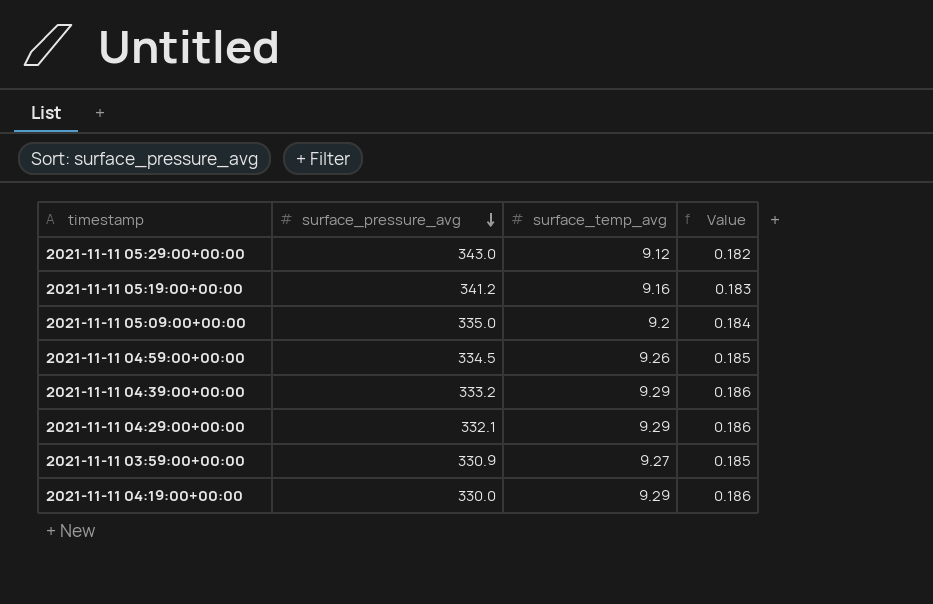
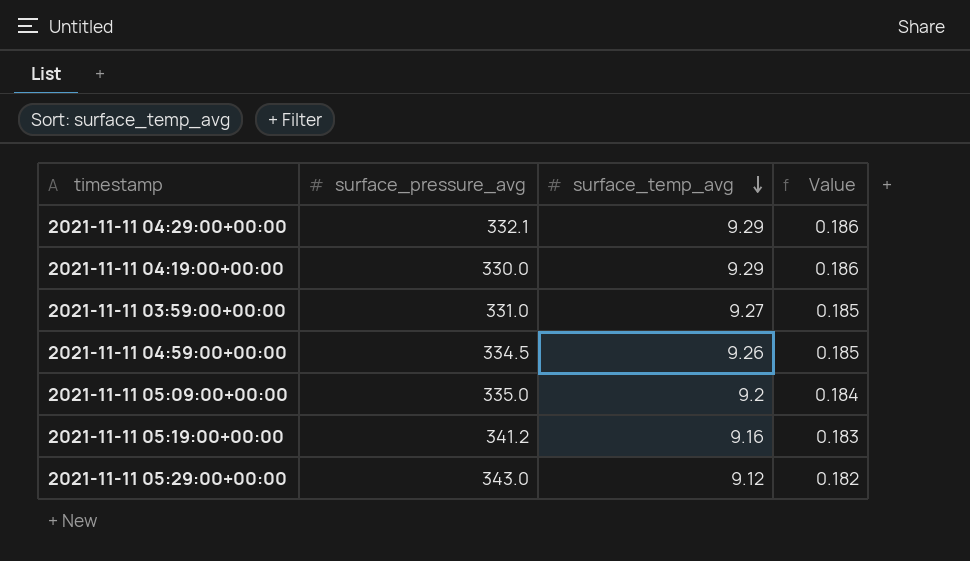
row order: surface_pressure_avg descending -> surface_temp_avg descending
row 2021-11-11 04:39:00+00:00: 333.2 | 9.29 | 0.186 -> none
2021-11-11 03:59:00+00:00 | surface_pressure_avg: 330.9 -> 331.0

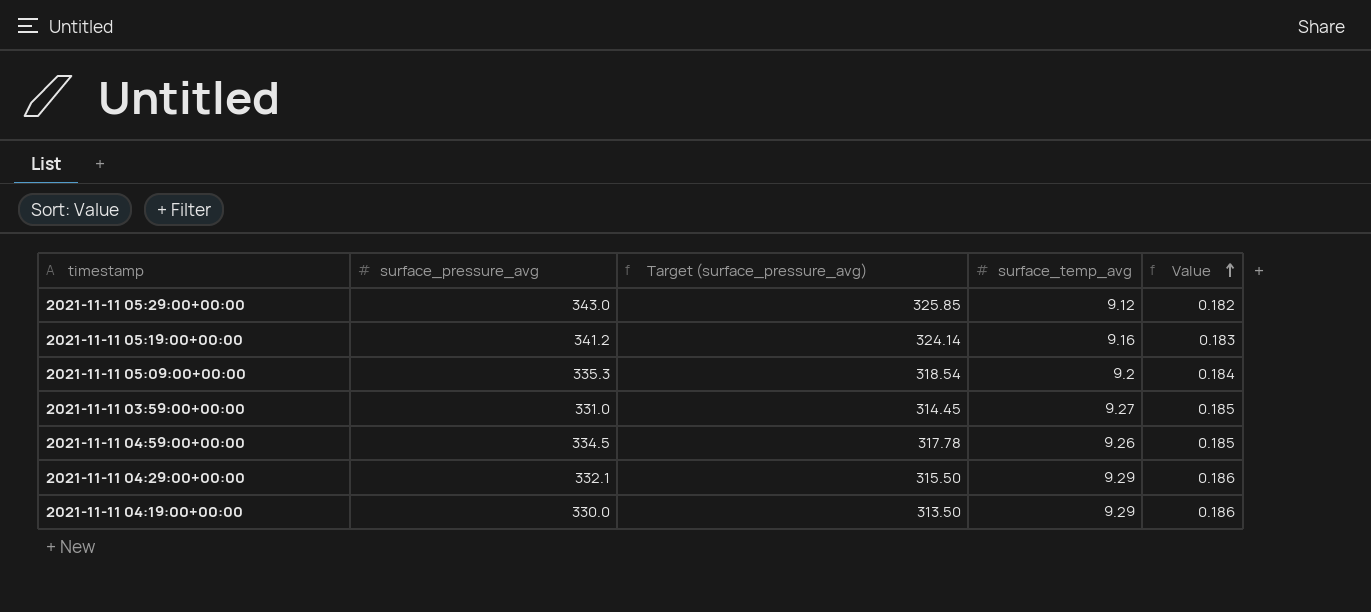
row order: surface_temp_avg descending -> Value ascending
column Target (surface_pressure_avg) | formula: none -> [surface_pressure_avg] * 0.95
2021-11-11 05:09:00+00:00 | surface_pressure_avg: 335.0 -> 335.3

